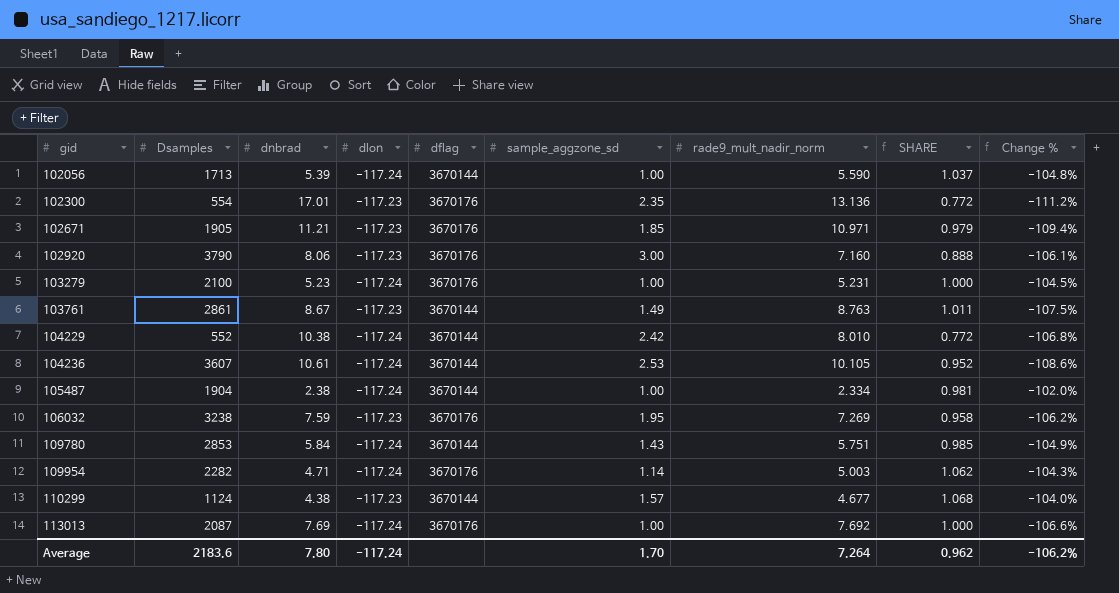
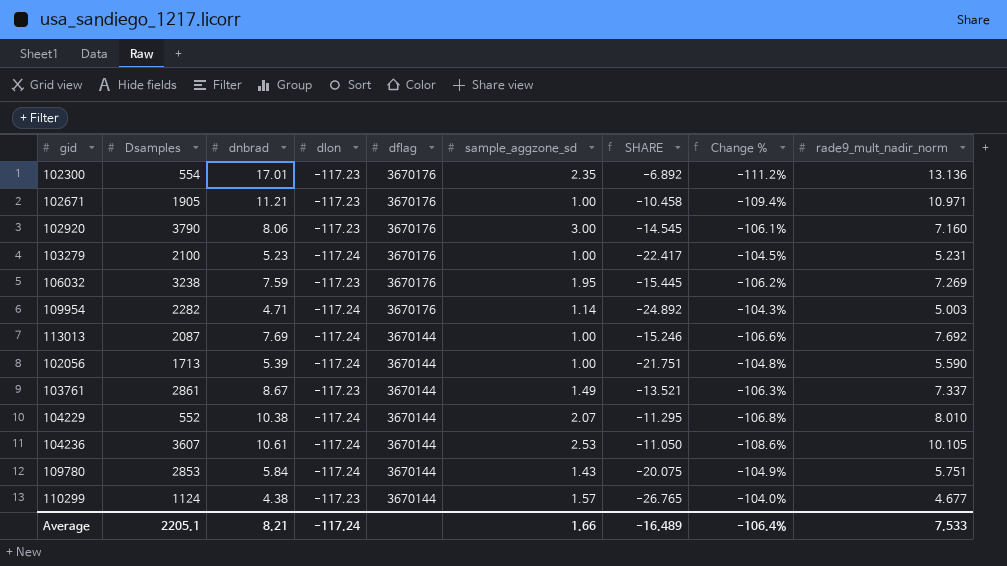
row order: gid ascending -> dflag descending
column SHARE | formula: [rade9_mult_nadir_norm] / [dnbrad] -> [dlon] / [dnbrad]
column rade9_mult_nadir_norm | position: 7 -> 9
row 105487: 1904 | 2.38 | -117.24 | 3670144 | 1.00 | 2.334 | 0.981 | -102.0% -> none
102671 | sample_aggzone_sd: 1.85 -> 1.00
113013 | dflag: 3670176 -> 3670144
103761 | Change %: -107.5% -> -106.3%
103761 | rade9_mult_nadir_norm: 8.763 -> 7.337
104229 | sample_aggzone_sd: 2.42 -> 2.07
Average | Dsamples: 2183.6 -> 2205.1
Average | dnbrad: 7.80 -> 8.21
Average | sample_aggzone_sd: 1.70 -> 1.66
Average | SHARE: 0.962 -> -16.489
Average | Change %: -106.2% -> -106.4%
Average | rade9_mult_nadir_norm: 7.264 -> 7.533

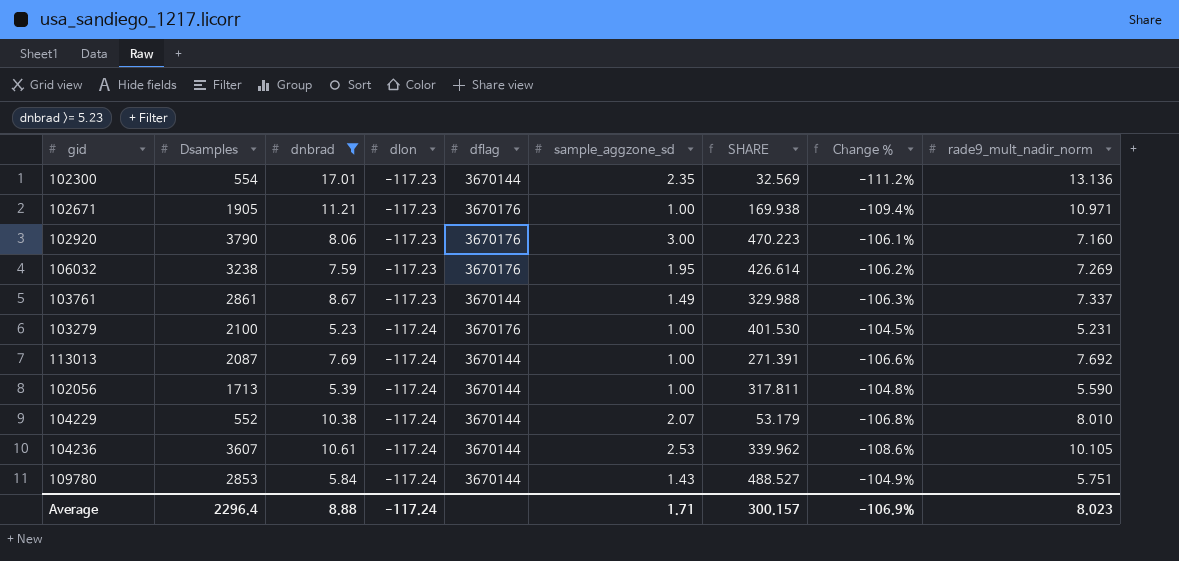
filter: none -> dnbrad >= 5.23
row order: dflag descending -> dlon descending
column SHARE | formula: [dlon] / [dnbrad] -> [Dsamples] / [dnbrad]
102300 | dflag: 3670176 -> 3670144
Average | Dsamples: 2205.1 -> 2296.4
Average | dnbrad: 8.21 -> 8.88
Average | sample_aggzone_sd: 1.66 -> 1.71
Average | SHARE: -16.489 -> 300.157
Average | Change %: -106.4% -> -106.9%
Average | rade9_mult_nadir_norm: 7.533 -> 8.023

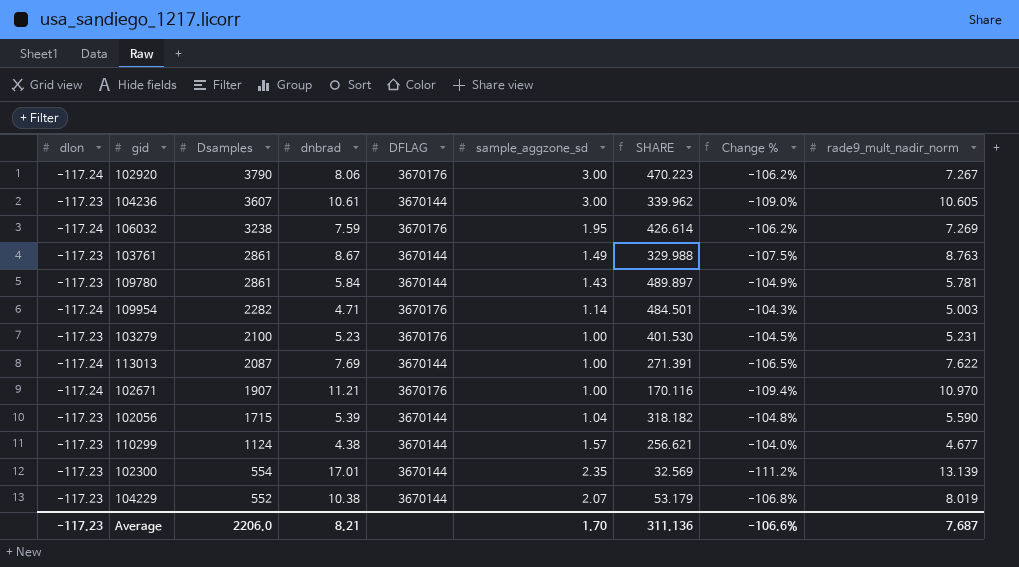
filter: dnbrad >= 5.23 -> none
row order: dlon descending -> Dsamples descending
column dlon | position: 4 -> 1
column name: dflag -> DFLAG
102920 | dlon: -117.23 -> -117.24
102920 | Change %: -106.1% -> -106.2%
102920 | rade9_mult_nadir_norm: 7.160 -> 7.267
104236 | dlon: -117.24 -> -117.23
104236 | sample_aggzone_sd: 2.53 -> 3.00
104236 | Change %: -108.6% -> -109.0%
104236 | rade9_mult_nadir_norm: 10.105 -> 10.605
106032 | dlon: -117.23 -> -117.24
103761 | Change %: -106.3% -> -107.5%
103761 | rade9_mult_nadir_norm: 7.337 -> 8.763
109780 | dlon: -117.24 -> -117.23
109780 | Dsamples: 2853 -> 2861
109780 | SHARE: 488.527 -> 489.897
109780 | rade9_mult_nadir_norm: 5.751 -> 5.781
103279 | dlon: -117.24 -> -117.23
113013 | Change %: -106.6% -> -106.5%
113013 | rade9_mult_nadir_norm: 7.692 -> 7.622
102671 | dlon: -117.23 -> -117.24
102671 | Dsamples: 1905 -> 1907
102671 | SHARE: 169.938 -> 170.116
102671 | rade9_mult_nadir_norm: 10.971 -> 10.970
102056 | dlon: -117.24 -> -117.23
102056 | Dsamples: 1713 -> 1715
102056 | sample_aggzone_sd: 1.00 -> 1.04
102056 | SHARE: 317.811 -> 318.182
102300 | rade9_mult_nadir_norm: 13.136 -> 13.139
104229 | dlon: -117.24 -> -117.23
104229 | rade9_mult_nadir_norm: 8.010 -> 8.019
Average | dlon: -117.24 -> -117.23
Average | Dsamples: 2296.4 -> 2206.0
Average | dnbrad: 8.88 -> 8.21
Average | sample_aggzone_sd: 1.71 -> 1.70
Average | SHARE: 300.157 -> 311.136
Average | Change %: -106.9% -> -106.6%
Average | rade9_mult_nadir_norm: 8.023 -> 7.687

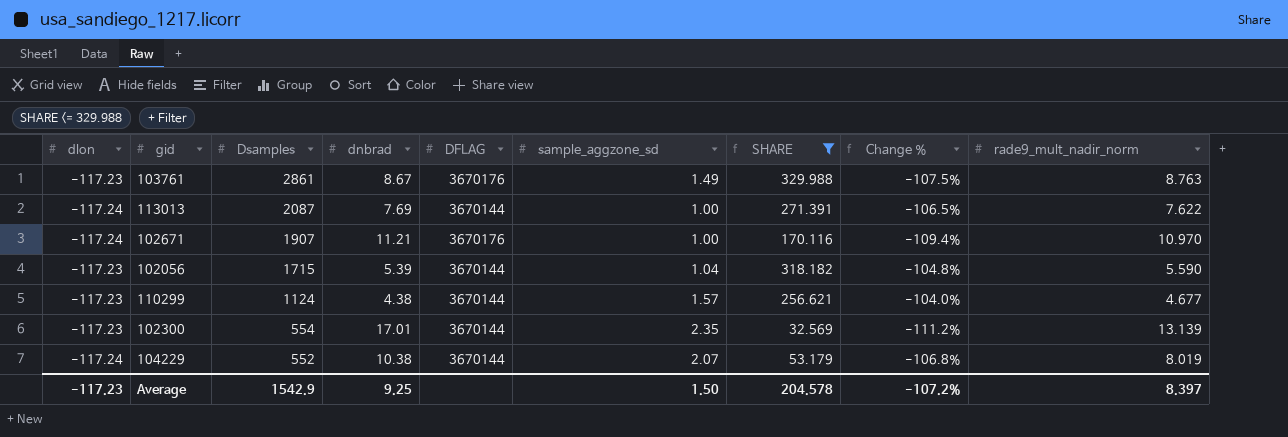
filter: none -> SHARE <= 329.988
103761 | DFLAG: 3670144 -> 3670176
104229 | dlon: -117.23 -> -117.24
Average | Dsamples: 2206.0 -> 1542.9
Average | dnbrad: 8.21 -> 9.25
Average | sample_aggzone_sd: 1.70 -> 1.50
Average | SHARE: 311.136 -> 204.578
Average | Change %: -106.6% -> -107.2%
Average | rade9_mult_nadir_norm: 7.687 -> 8.397

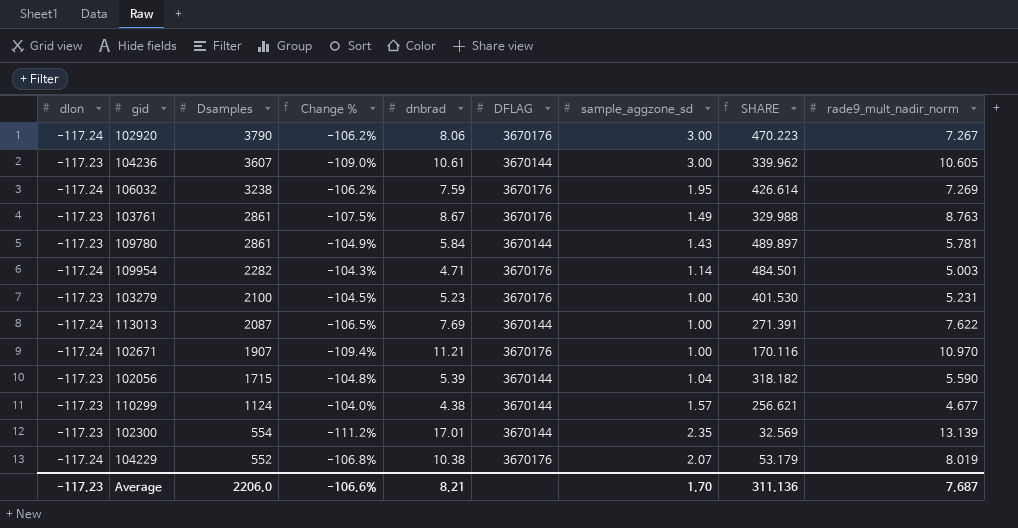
filter: SHARE <= 329.988 -> none
column Change % | position: 8 -> 4
104229 | DFLAG: 3670144 -> 3670176
Average | Dsamples: 1542.9 -> 2206.0
Average | Change %: -107.2% -> -106.6%
Average | dnbrad: 9.25 -> 8.21
Average | sample_aggzone_sd: 1.50 -> 1.70
Average | SHARE: 204.578 -> 311.136
Average | rade9_mult_nadir_norm: 8.397 -> 7.687

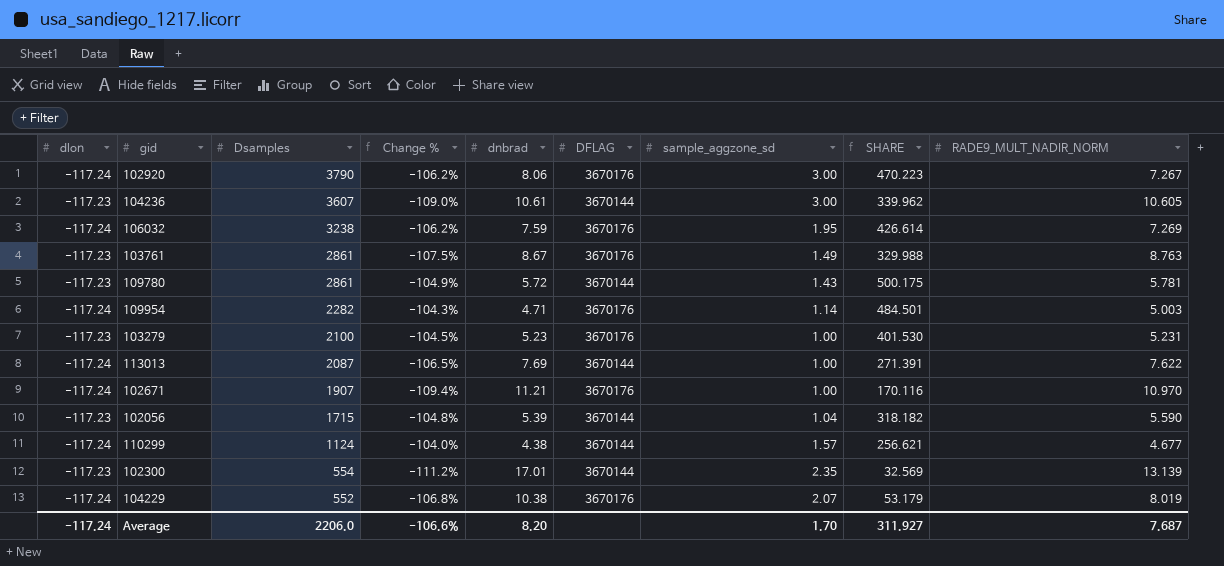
column name: rade9_mult_nadir_norm -> RADE9_MULT_NADIR_NORM
109780 | dnbrad: 5.84 -> 5.72
109780 | SHARE: 489.897 -> 500.175
110299 | dlon: -117.23 -> -117.24
Average | dlon: -117.23 -> -117.24
Average | dnbrad: 8.21 -> 8.20
Average | SHARE: 311.136 -> 311.927

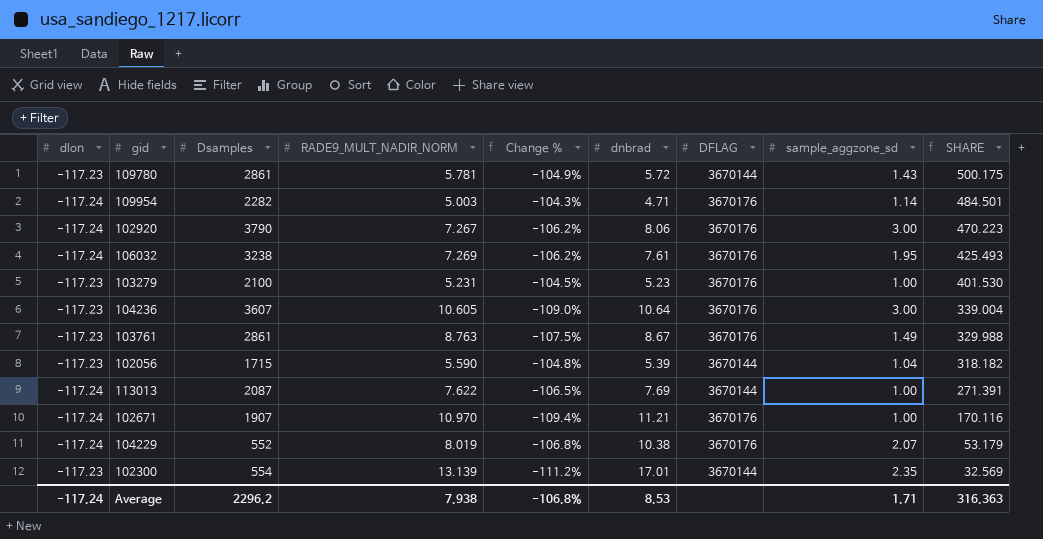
row order: Dsamples descending -> SHARE descending
column RADE9_MULT_NADIR_NORM | position: 9 -> 4
row 110299: -117.24 | 1124 | -104.0% | 4.38 | 3670144 | 1.57 | 256.621 | 4.677 -> none
106032 | dnbrad: 7.59 -> 7.61
106032 | SHARE: 426.614 -> 425.493
104236 | dnbrad: 10.61 -> 10.64
104236 | DFLAG: 3670144 -> 3670176
104236 | SHARE: 339.962 -> 339.004
Average | Dsamples: 2206.0 -> 2296.2
Average | RADE9_MULT_NADIR_NORM: 7.687 -> 7.938
Average | Change %: -106.6% -> -106.8%
Average | dnbrad: 8.20 -> 8.53
Average | sample_aggzone_sd: 1.70 -> 1.71
Average | SHARE: 311.927 -> 316.363

